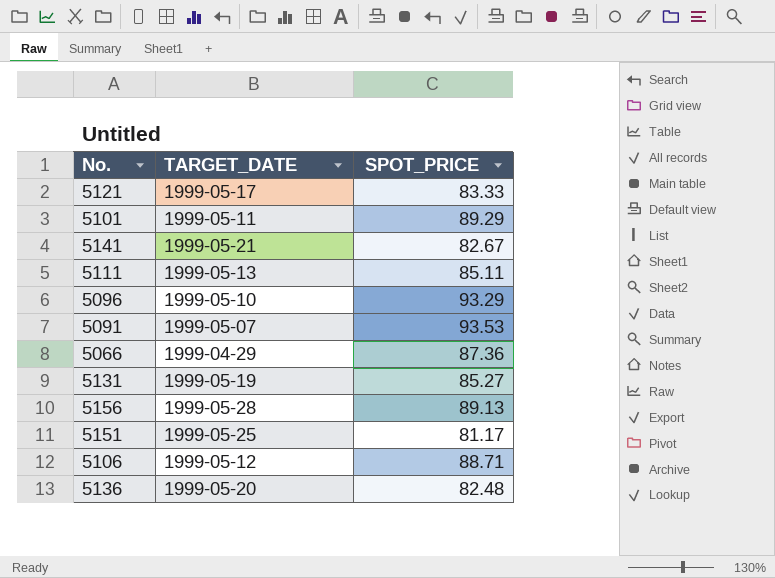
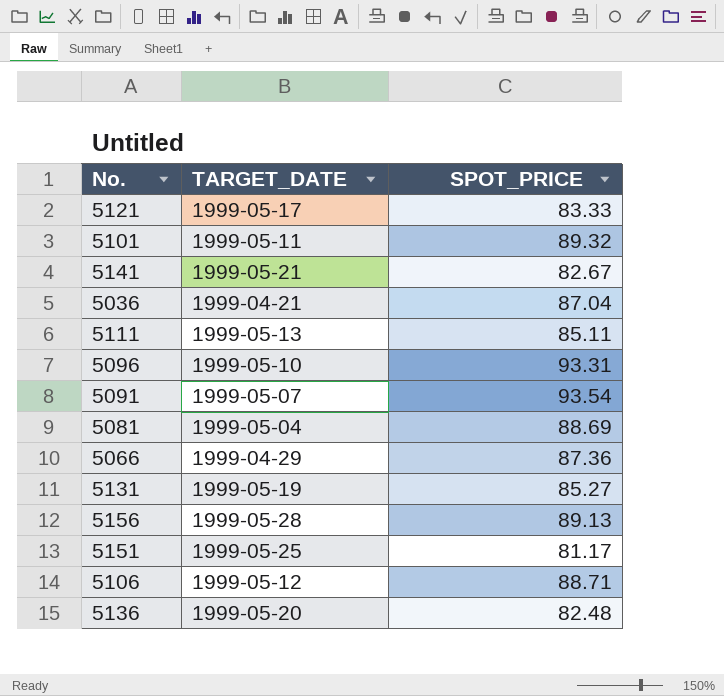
5101 | SPOT_PRICE: 89.29 -> 89.32
row 5036: none -> 1999-04-21 | 87.04
5096 | SPOT_PRICE: 93.29 -> 93.31
5091 | SPOT_PRICE: 93.53 -> 93.54
row 5081: none -> 1999-05-04 | 88.69

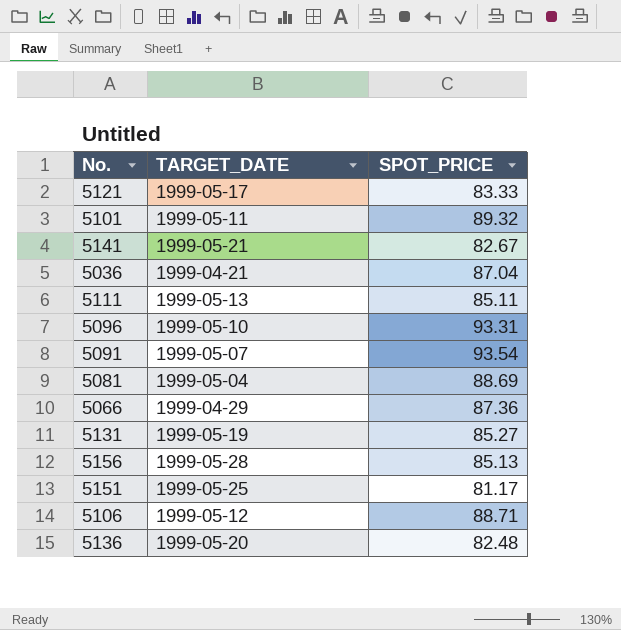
5156 | SPOT_PRICE: 89.13 -> 85.13

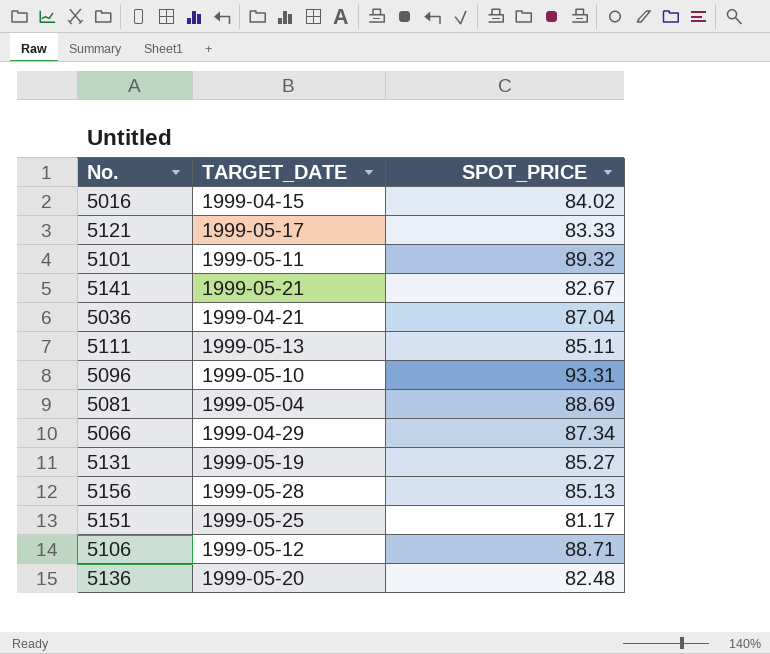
row 5091: 1999-05-07 | 93.54 -> none
row 5016: none -> 1999-04-15 | 84.02
5066 | SPOT_PRICE: 87.36 -> 87.34

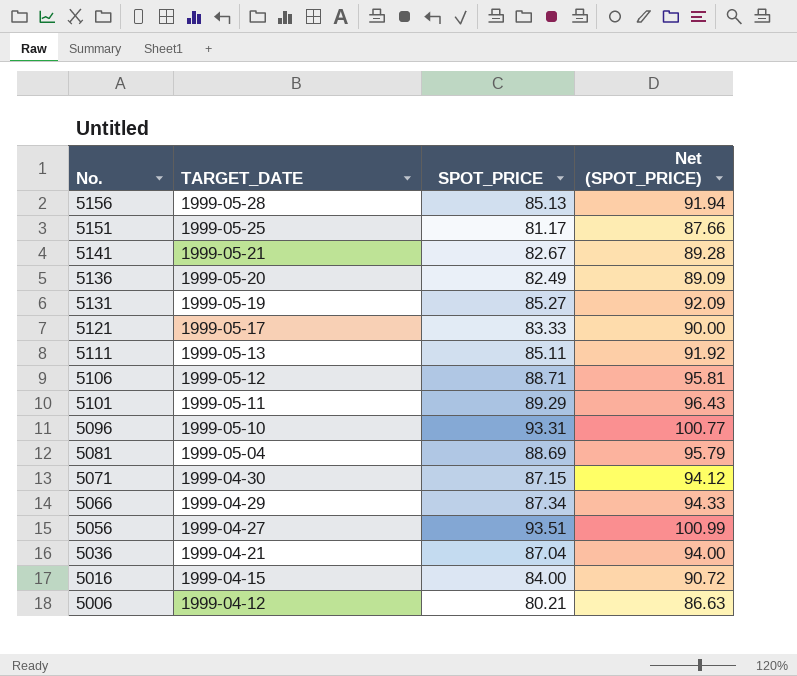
row order: none -> No. descending
column Net (SPOT_PRICE) | formula: none -> [SPOT_PRICE] * 1.08
5136 | SPOT_PRICE: 82.48 -> 82.49
5101 | SPOT_PRICE: 89.32 -> 89.29
row 5071: none -> 1999-04-30 | 87.15 | 94.12
row 5056: none -> 1999-04-27 | 93.51 | 100.99
5016 | SPOT_PRICE: 84.02 -> 84.00
row 5006: none -> 1999-04-12 | 80.21 | 86.63

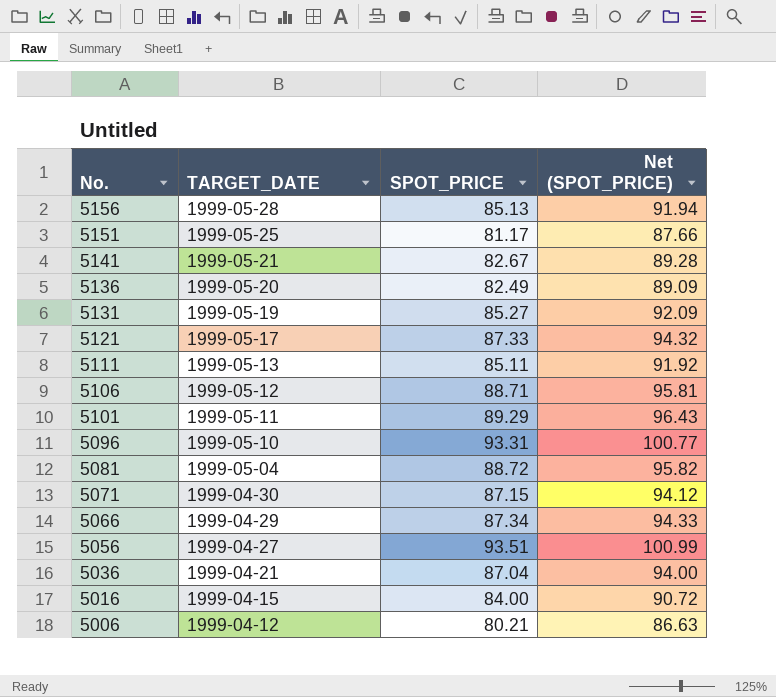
5121 | SPOT_PRICE: 83.33 -> 87.33
5121 | Net (SPOT_PRICE): 90.00 -> 94.32
5081 | SPOT_PRICE: 88.69 -> 88.72
5081 | Net (SPOT_PRICE): 95.79 -> 95.82

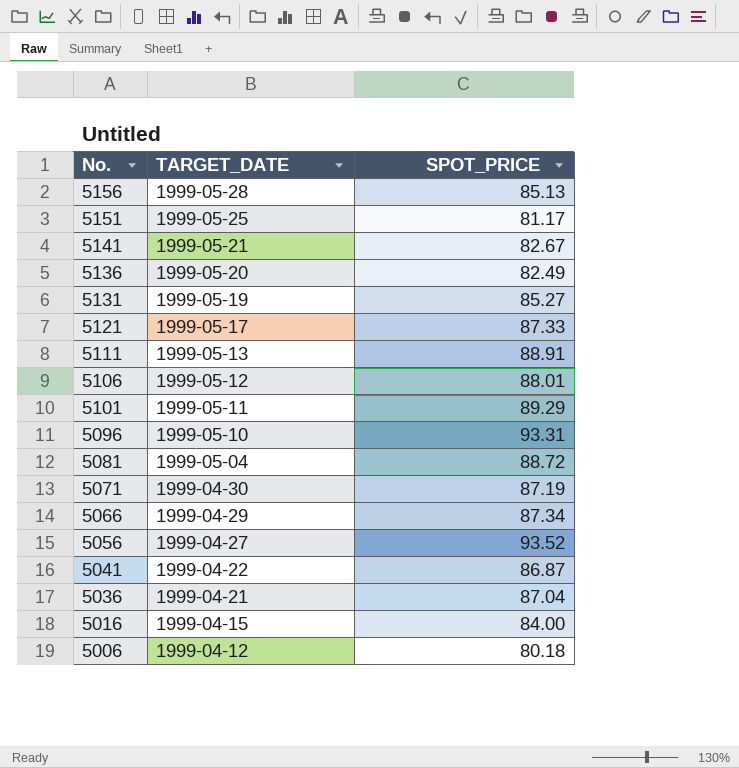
column Net (SPOT_PRICE) | formula: [SPOT_PRICE] * 1.08 -> none
5111 | SPOT_PRICE: 85.11 -> 88.91
5106 | SPOT_PRICE: 88.71 -> 88.01
5071 | SPOT_PRICE: 87.15 -> 87.19
5056 | SPOT_PRICE: 93.51 -> 93.52
row 5041: none -> 1999-04-22 | 86.87
5006 | SPOT_PRICE: 80.21 -> 80.18

